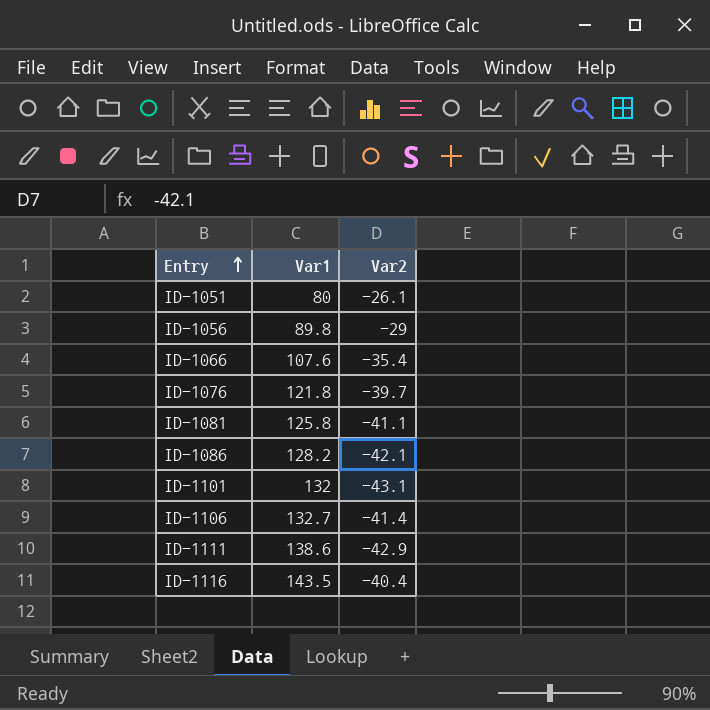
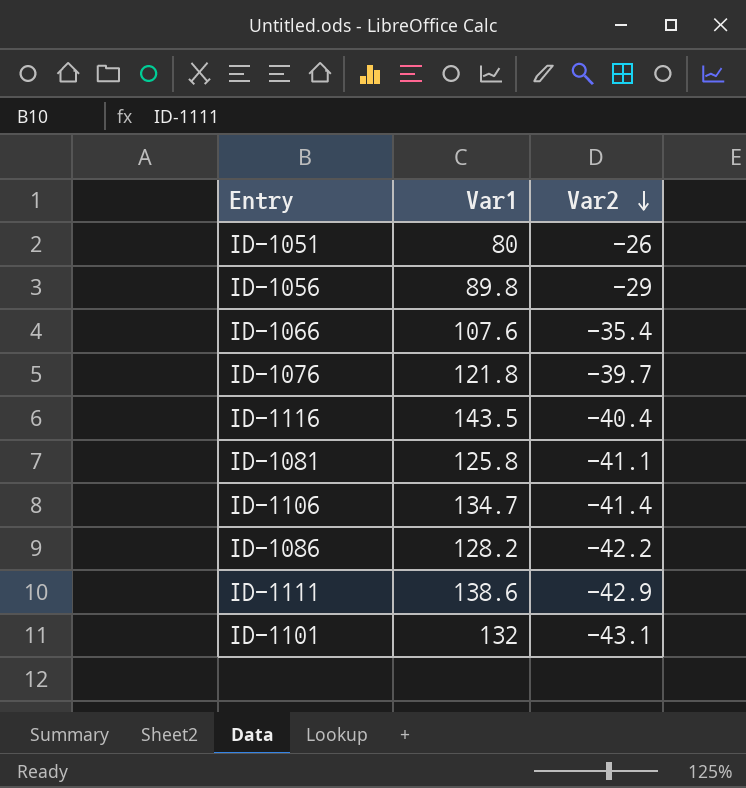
row order: Entry ascending -> Var2 descending
ID-1051 | Var2: -26.1 -> -26
ID-1106 | Var1: 132.7 -> 134.7
ID-1086 | Var2: -42.1 -> -42.2

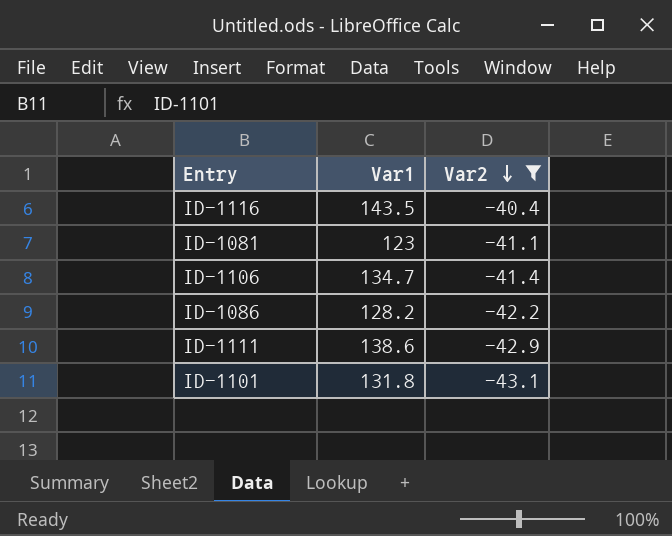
filter: none -> Var2 <= -40.4
ID-1081 | Var1: 125.8 -> 123
ID-1101 | Var1: 132 -> 131.8

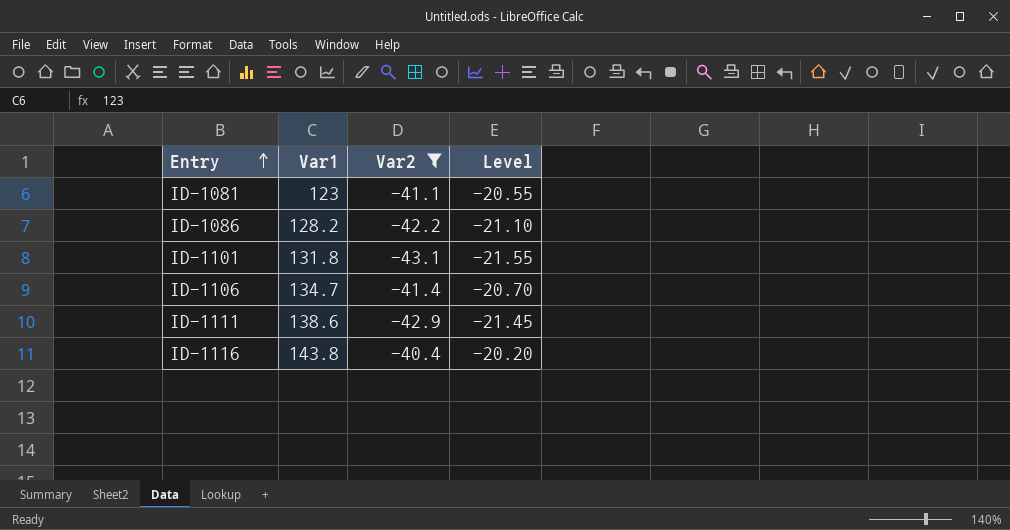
row order: Var2 descending -> Entry ascending
column Level | formula: none -> [Var2] * 0.5
ID-1116 | Var1: 143.5 -> 143.8

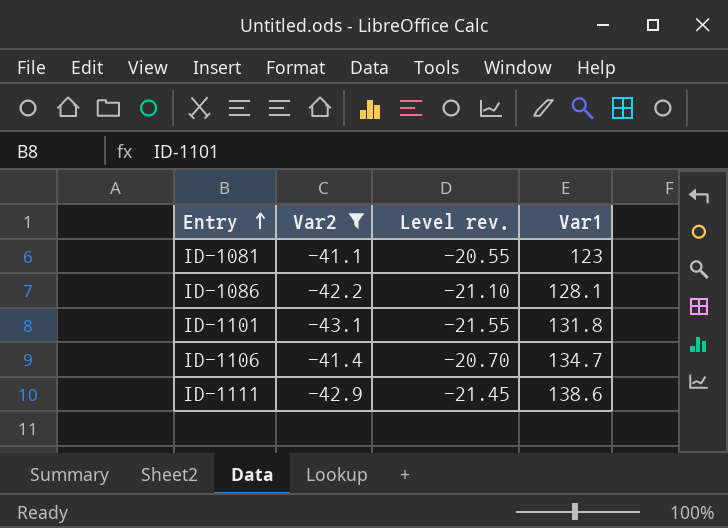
column name: Level -> Level rev.
column Var1 | position: 2 -> 4
row ID-1116: 143.8 | -40.4 | -20.20 -> none
ID-1086 | Var1: 128.2 -> 128.1

